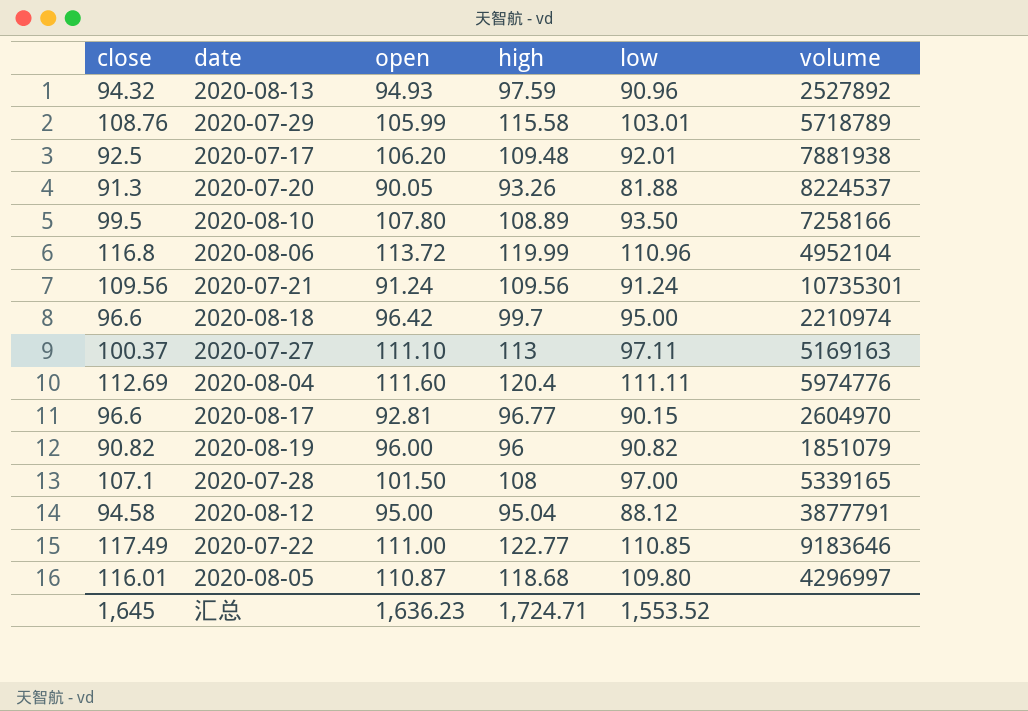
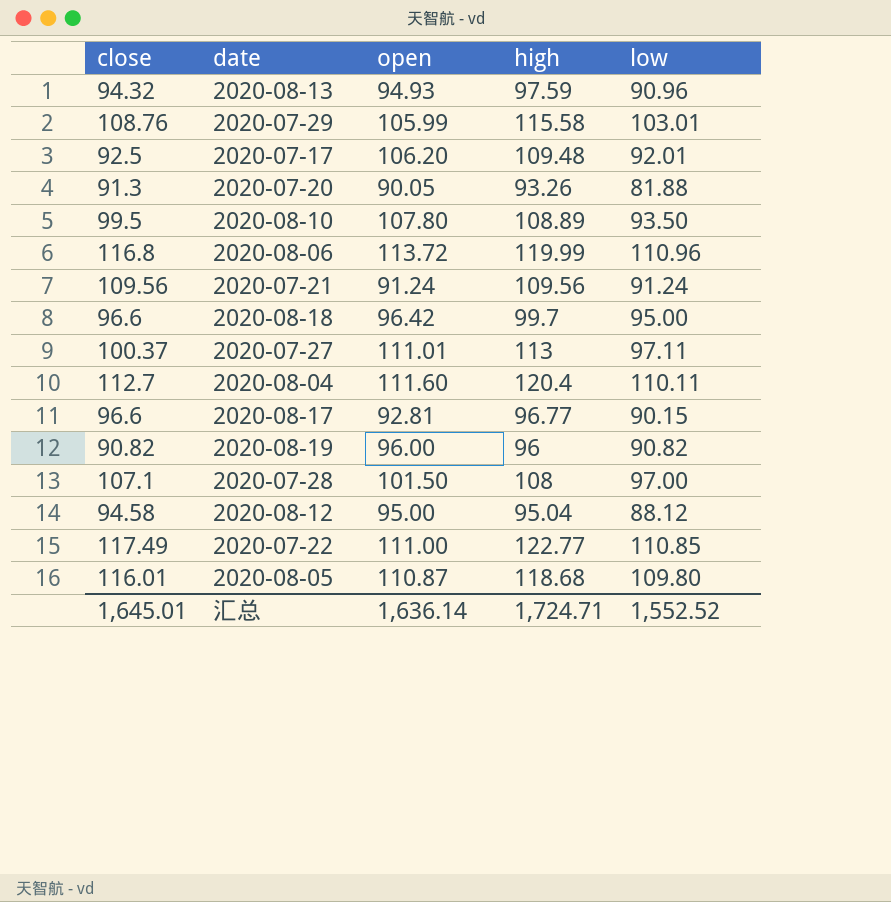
column volume | position: 6 -> none
2020-07-27 | open: 111.10 -> 111.01
2020-08-04 | close: 112.69 -> 112.7
2020-08-04 | low: 111.11 -> 110.11
汇总 | close: 1,645 -> 1,645.01
汇总 | open: 1,636.23 -> 1,636.14
汇总 | low: 1,553.52 -> 1,552.52

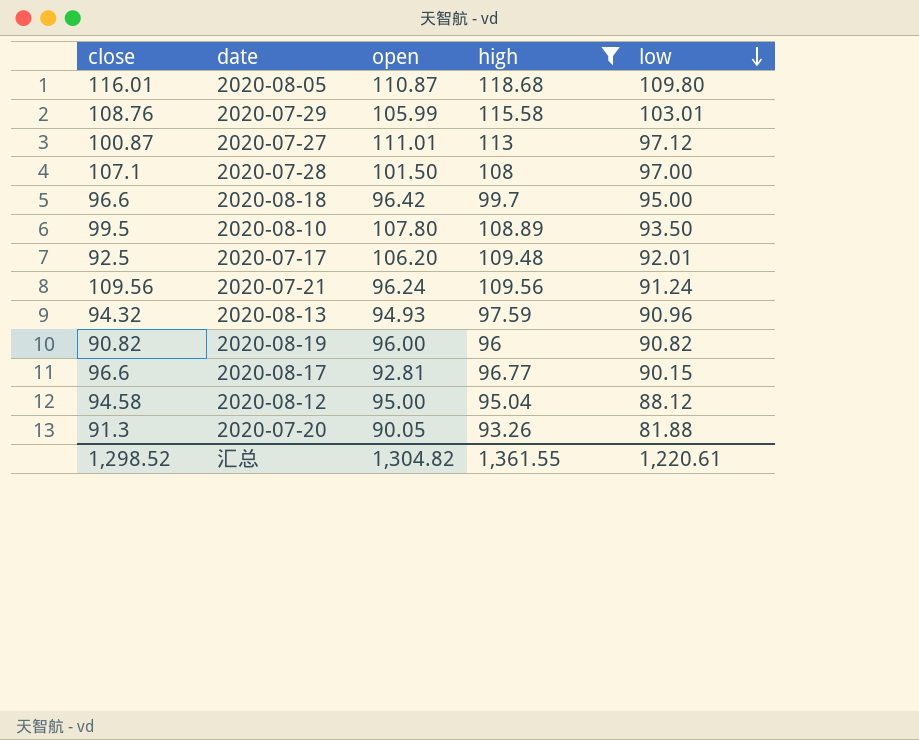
filter: none -> high <= 118.68
row order: none -> low descending
2020-07-27 | close: 100.37 -> 100.87
2020-07-27 | low: 97.11 -> 97.12
2020-07-21 | open: 91.24 -> 96.24
汇总 | close: 1,645.01 -> 1,298.52
汇总 | open: 1,636.14 -> 1,304.82
汇总 | high: 1,724.71 -> 1,361.55
汇总 | low: 1,552.52 -> 1,220.61

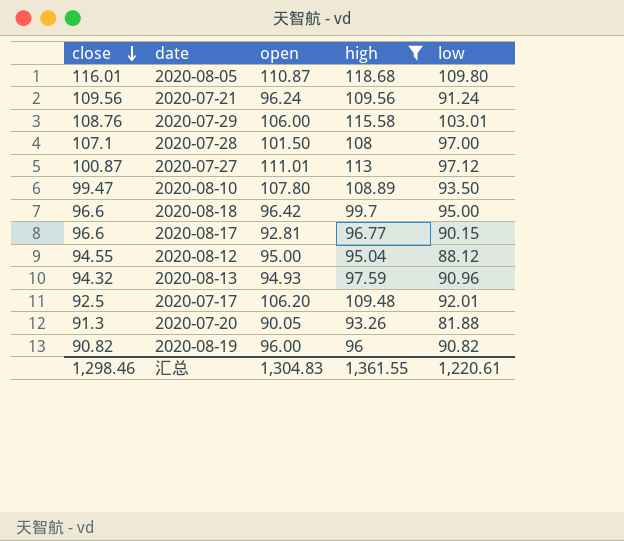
row order: low descending -> close descending
2020-07-29 | open: 105.99 -> 106.00
2020-08-10 | close: 99.5 -> 99.47
2020-08-12 | close: 94.58 -> 94.55
汇总 | close: 1,298.52 -> 1,298.46
汇总 | open: 1,304.82 -> 1,304.83

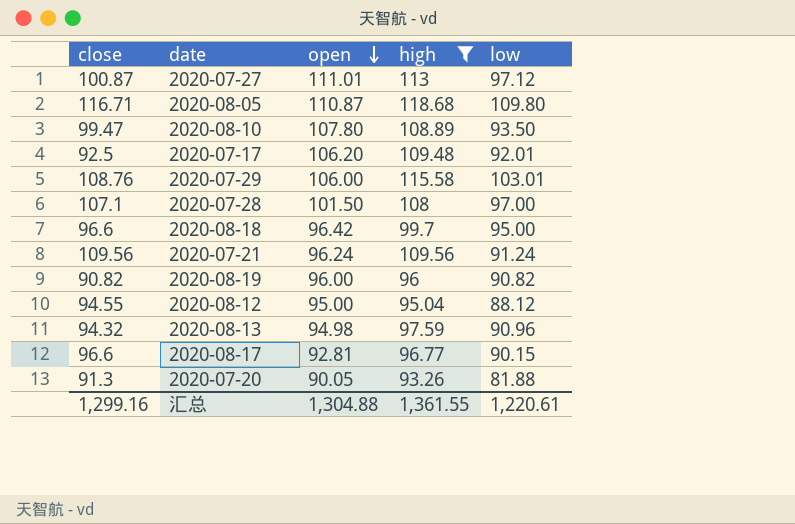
row order: close descending -> open descending
2020-08-05 | close: 116.01 -> 116.71
2020-08-13 | open: 94.93 -> 94.98
汇总 | close: 1,298.46 -> 1,299.16
汇总 | open: 1,304.83 -> 1,304.88

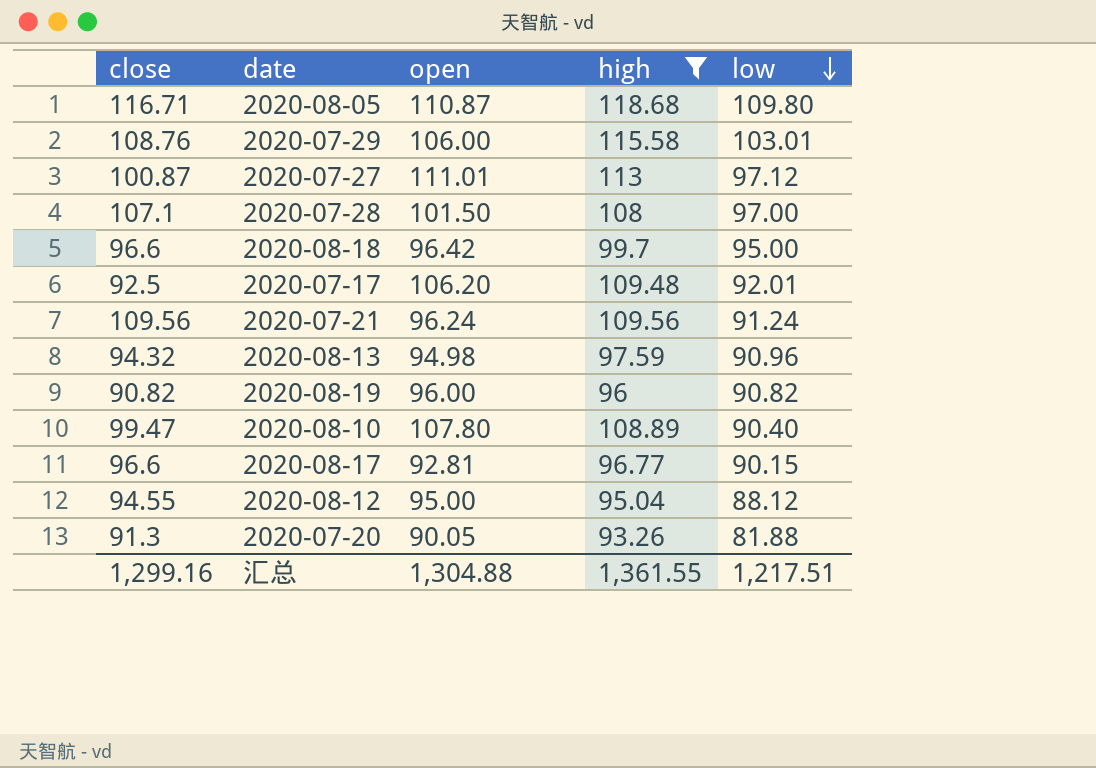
row order: open descending -> low descending
2020-08-10 | low: 93.50 -> 90.40
汇总 | low: 1,220.61 -> 1,217.51

